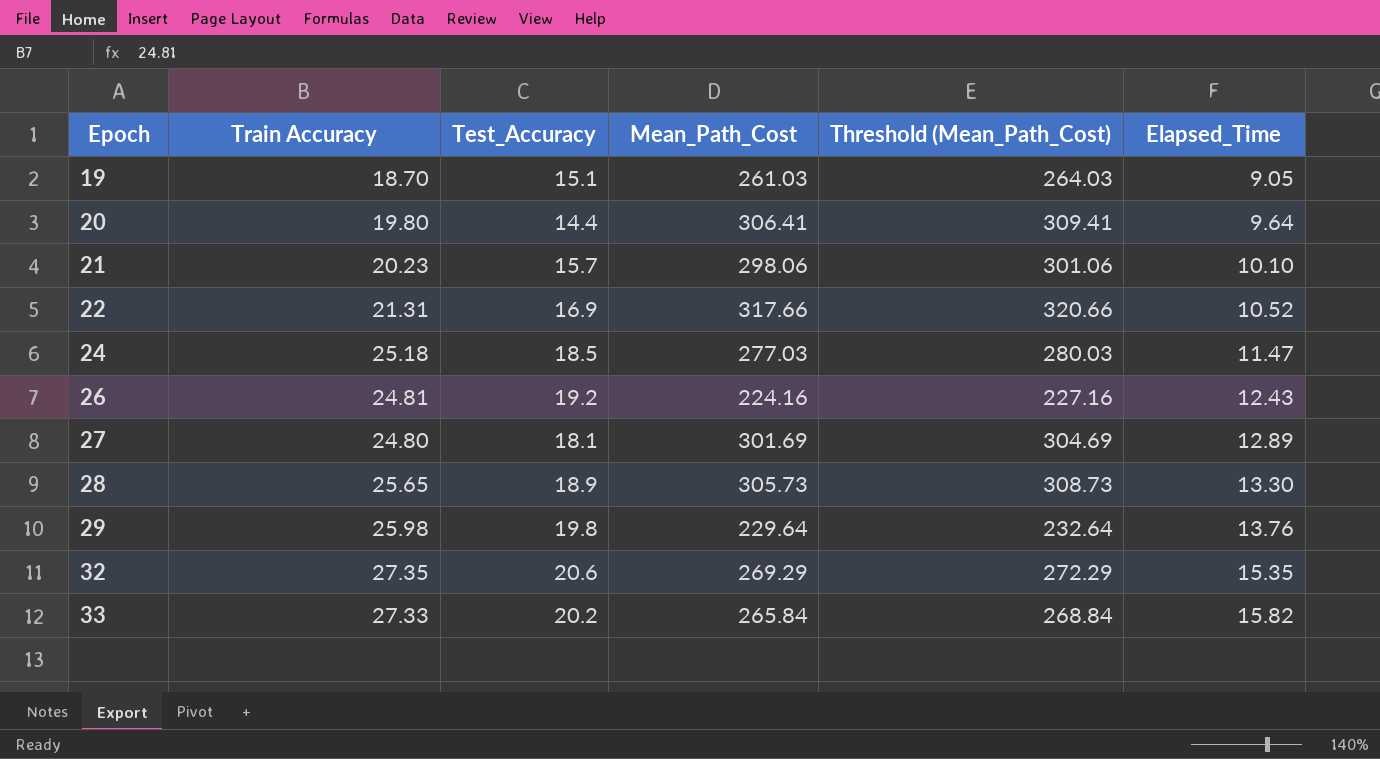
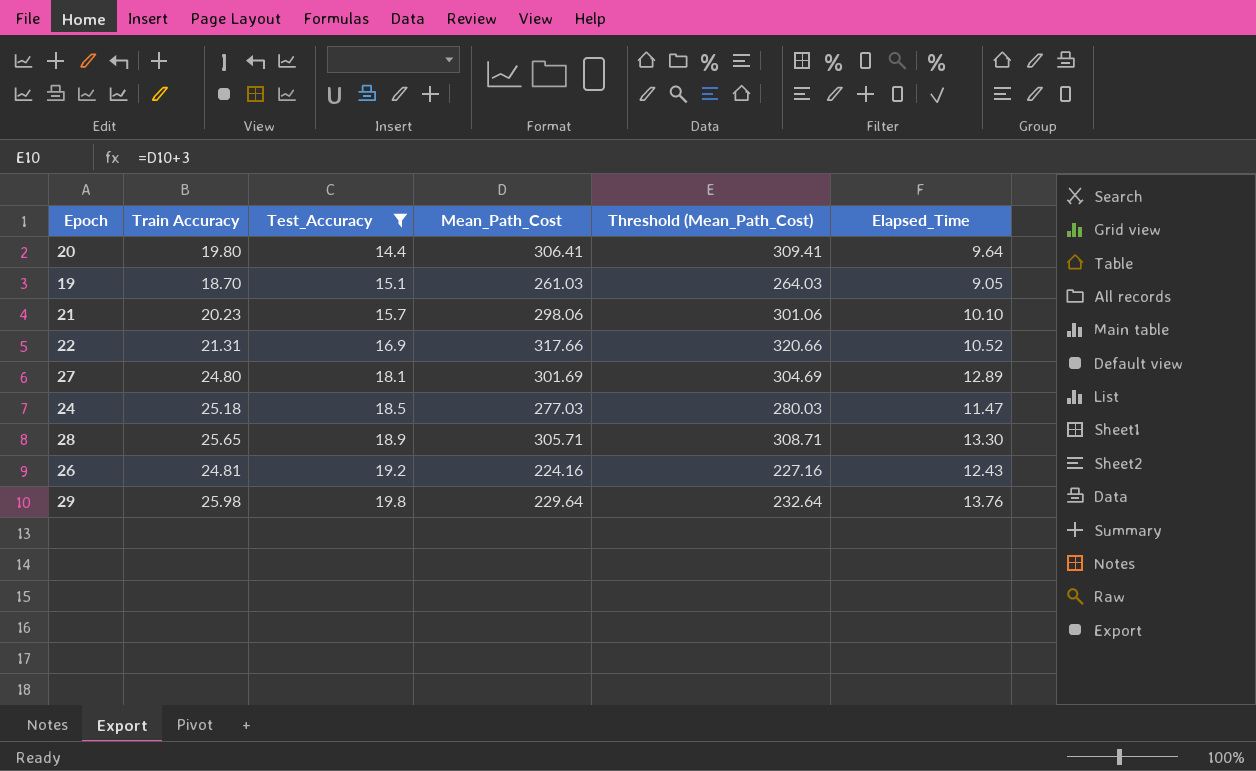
filter: none -> Test_Accuracy <= 19.8
row order: Epoch ascending -> Test_Accuracy ascending
28 | Mean_Path_Cost: 305.73 -> 305.71
28 | Threshold (Mean_Path_Cost): 308.73 -> 308.71

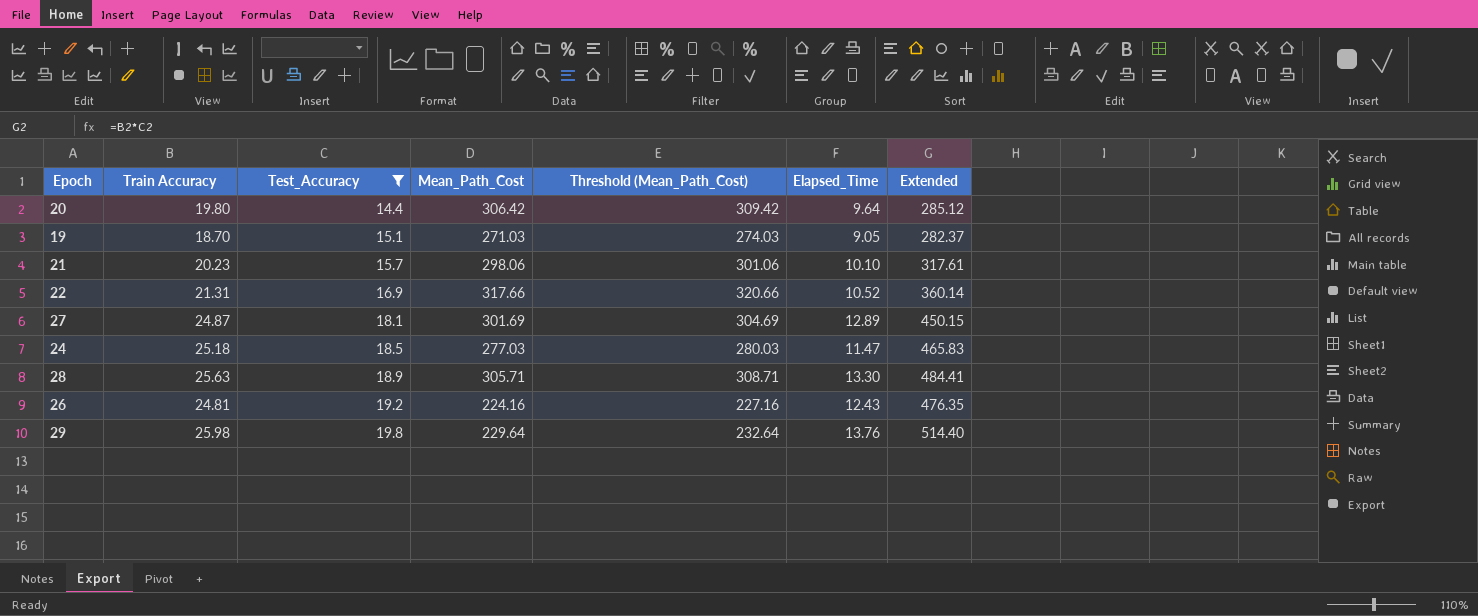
column Extended | formula: none -> [Train Accuracy] * [Test_Accuracy]
20 | Mean_Path_Cost: 306.41 -> 306.42
20 | Threshold (Mean_Path_Cost): 309.41 -> 309.42
19 | Mean_Path_Cost: 261.03 -> 271.03
19 | Threshold (Mean_Path_Cost): 264.03 -> 274.03
27 | Train Accuracy: 24.80 -> 24.87
28 | Train Accuracy: 25.65 -> 25.63

